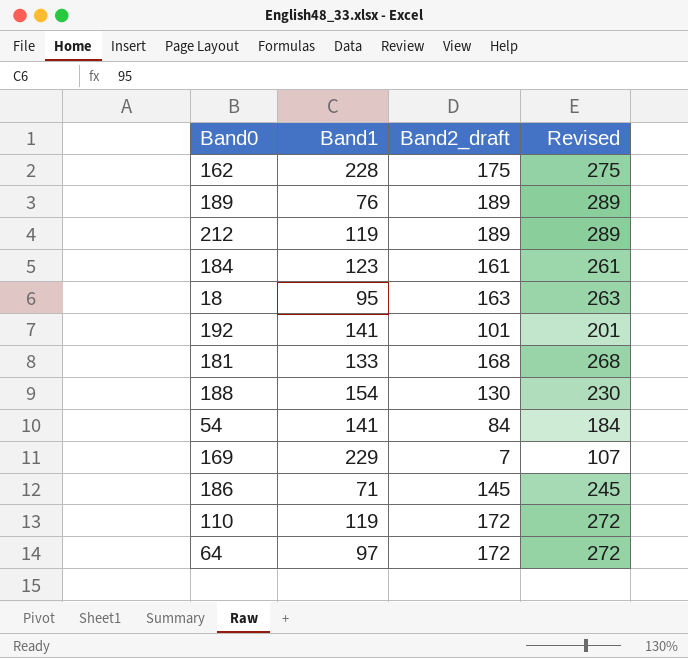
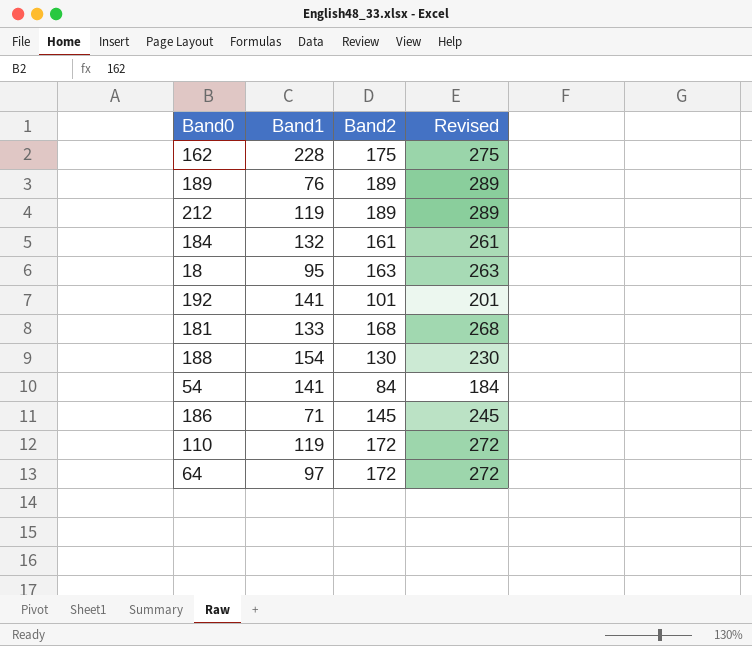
column name: Band2_draft -> Band2
row 169: 229 | 7 | 107 -> none
184 | Band1: 123 -> 132

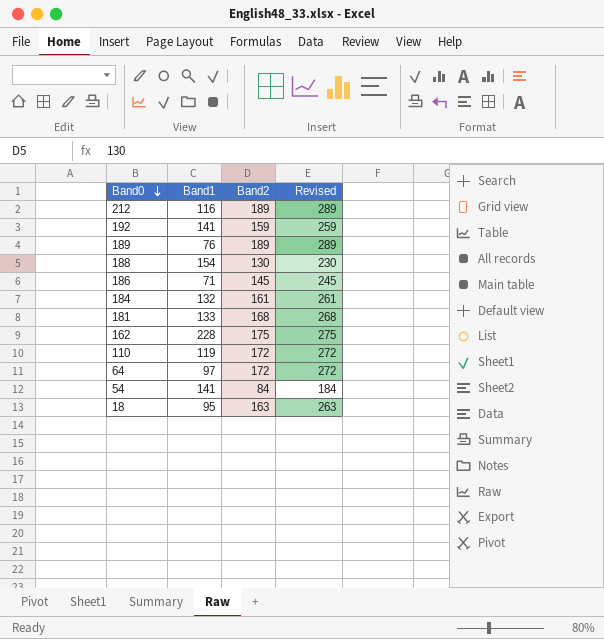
row order: none -> Band0 descending
212 | Band1: 119 -> 116
192 | Band2: 101 -> 159
192 | Revised: 201 -> 259

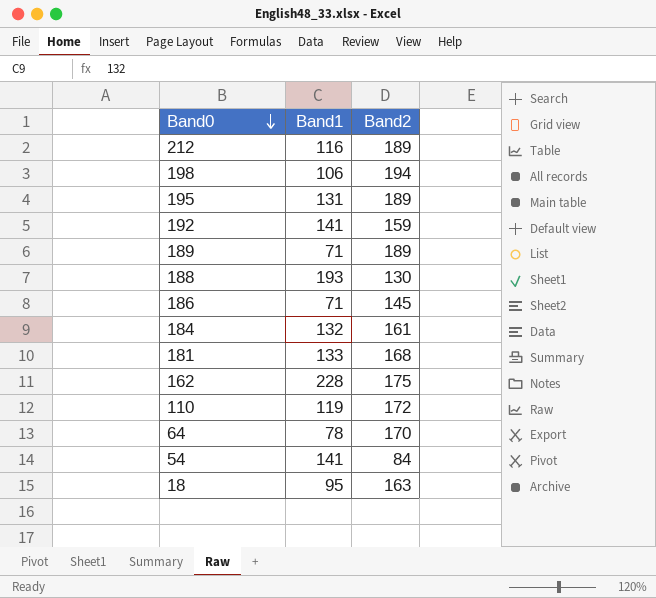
column Revised | formula: [Band2] + 100 -> none
row 198: none -> 106 | 194
row 195: none -> 131 | 189
189 | Band1: 76 -> 71
188 | Band1: 154 -> 193
64 | Band1: 97 -> 78
64 | Band2: 172 -> 170

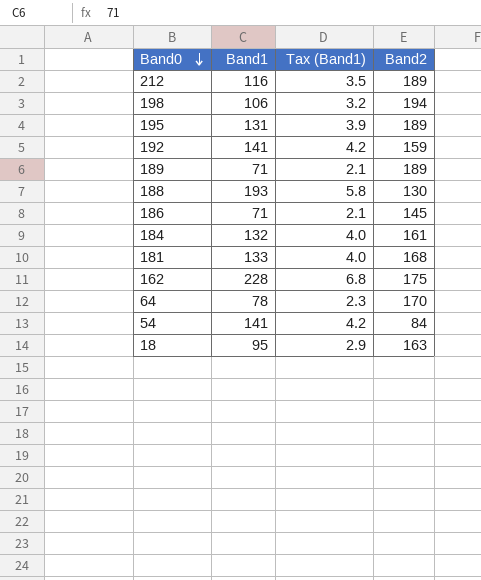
column Tax (Band1) | formula: none -> [Band1] * 0.03
row 110: 119 | 172 -> none

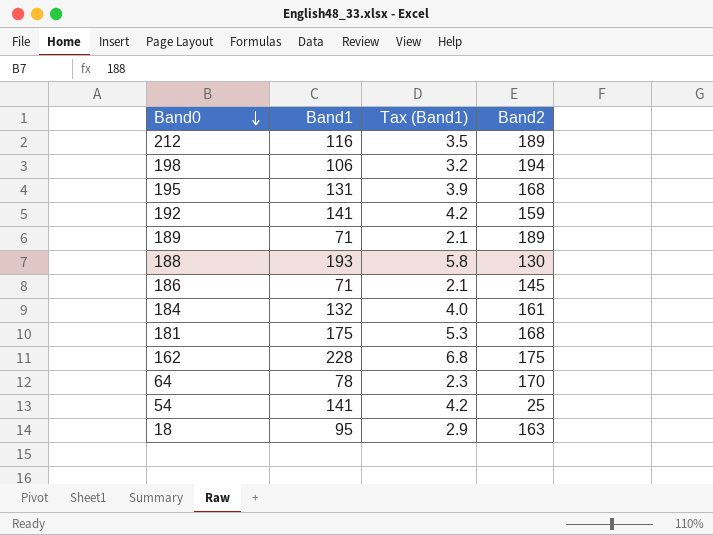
195 | Band2: 189 -> 168
181 | Band1: 133 -> 175
181 | Tax (Band1): 4.0 -> 5.3
54 | Band2: 84 -> 25

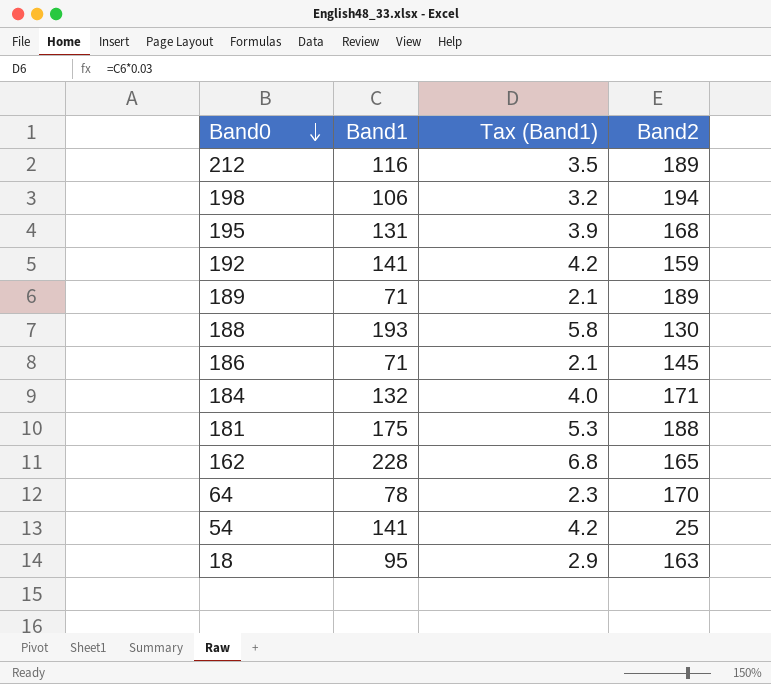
184 | Band2: 161 -> 171
181 | Band2: 168 -> 188
162 | Band2: 175 -> 165

